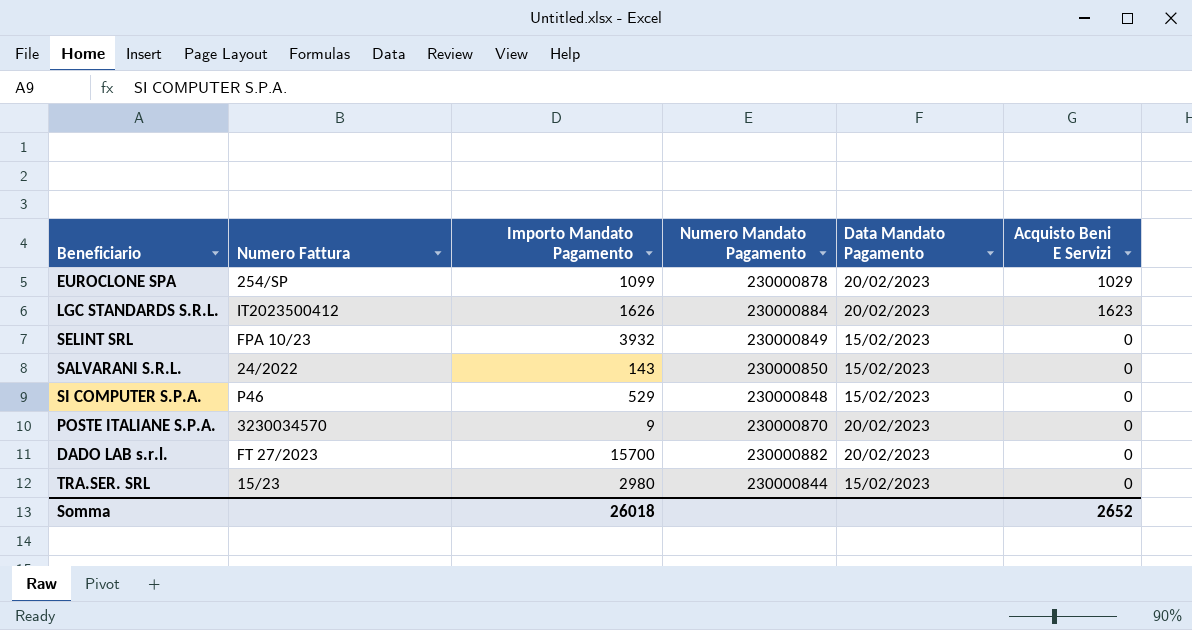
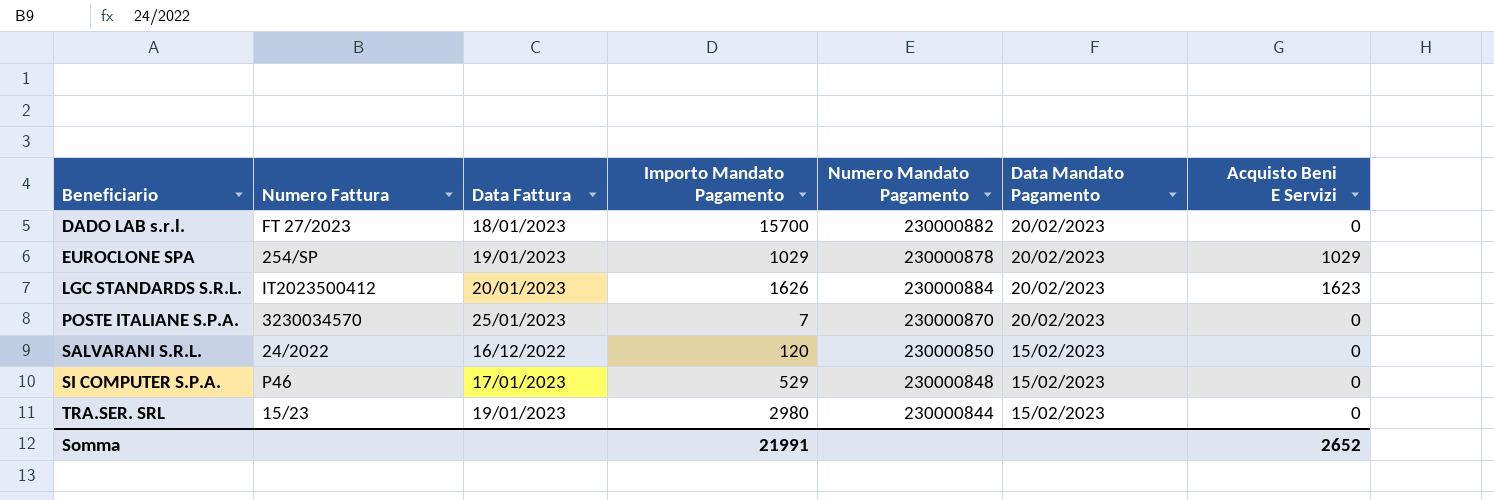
row order: none -> Beneficiario ascending
column Data Fattura | position: none -> 3
row SELINT SRL: FPA 10/23 | 3932 | 230000849 | 15/02/2023 | 0 -> none
EUROCLONE SPA | Importo Mandato Pagamento: 1099 -> 1029
POSTE ITALIANE S.P.A. | Importo Mandato Pagamento: 9 -> 7
SALVARANI S.R.L. | Importo Mandato Pagamento: 143 -> 120
Somma | Importo Mandato Pagamento: 26018 -> 21991

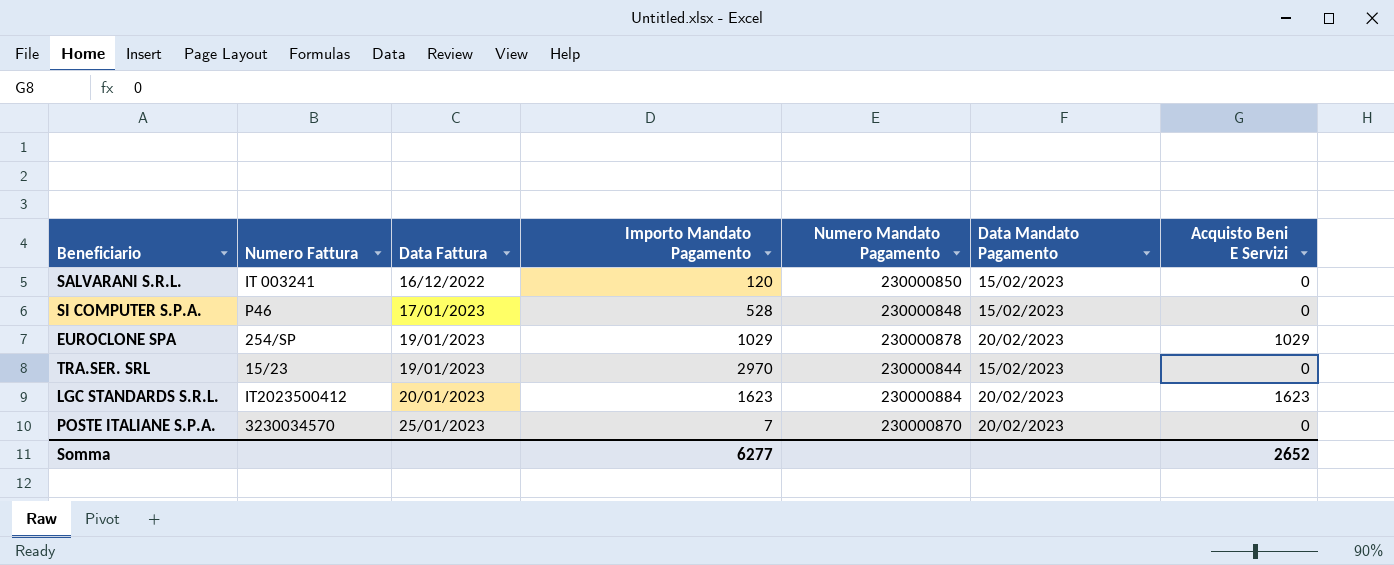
row order: Beneficiario ascending -> Data Fattura ascending
row DADO LAB s.r.l.: FT 27/2023 | 18/01/2023 | 15700 | 230000882 | 20/02/2023 | 0 -> none
SALVARANI S.R.L. | Numero Fattura: 24/2022 -> IT 003241
SI COMPUTER S.P.A. | Importo Mandato Pagamento: 529 -> 528
TRA.SER. SRL | Importo Mandato Pagamento: 2980 -> 2970
LGC STANDARDS S.R.L. | Importo Mandato Pagamento: 1626 -> 1623
Somma | Importo Mandato Pagamento: 21991 -> 6277

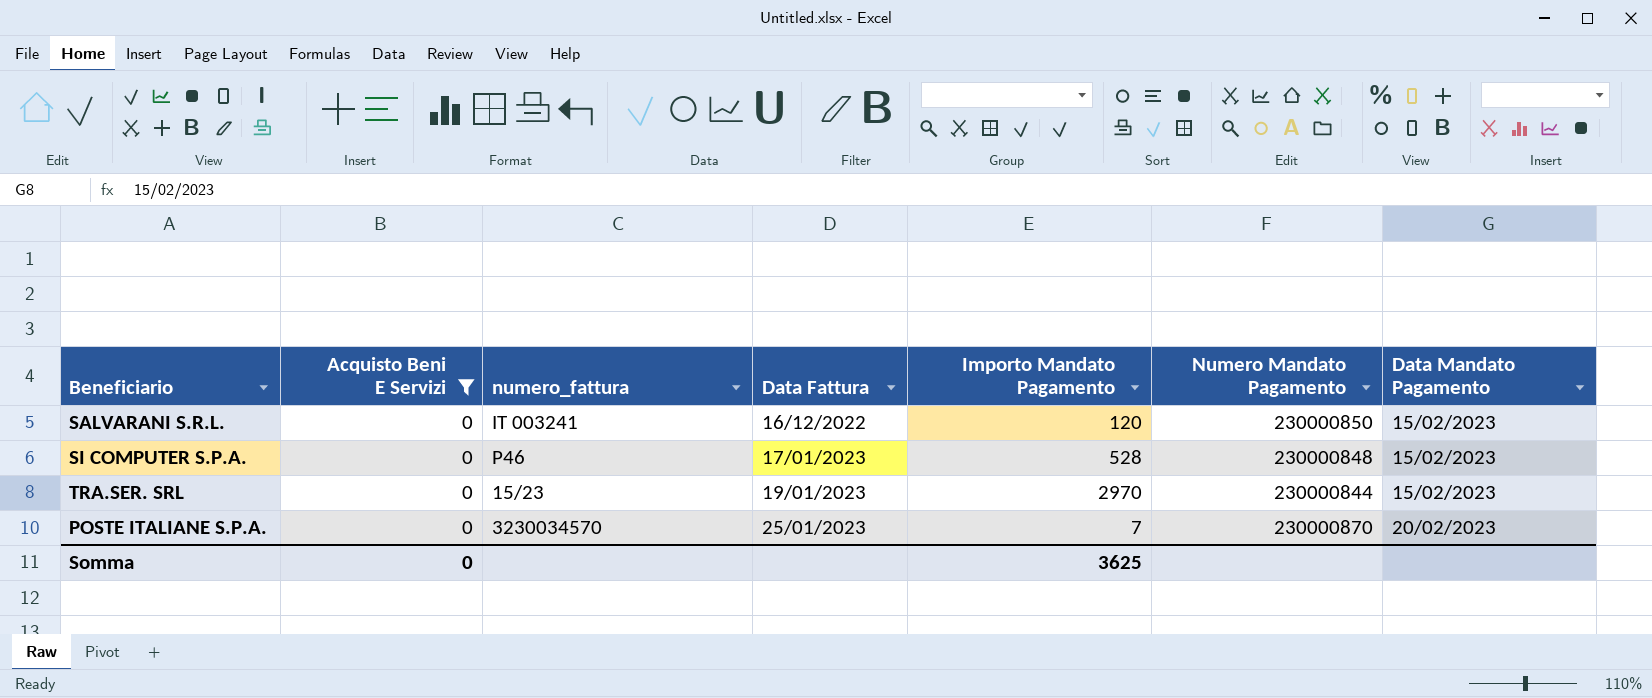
filter: none -> Acquisto Beni E Servizi = 0
column Acquisto Beni E Servizi | position: 7 -> 2
column name: Numero Fattura -> numero_fattura
Somma | Acquisto Beni E Servizi: 2652 -> 0
Somma | Importo Mandato Pagamento: 6277 -> 3625

